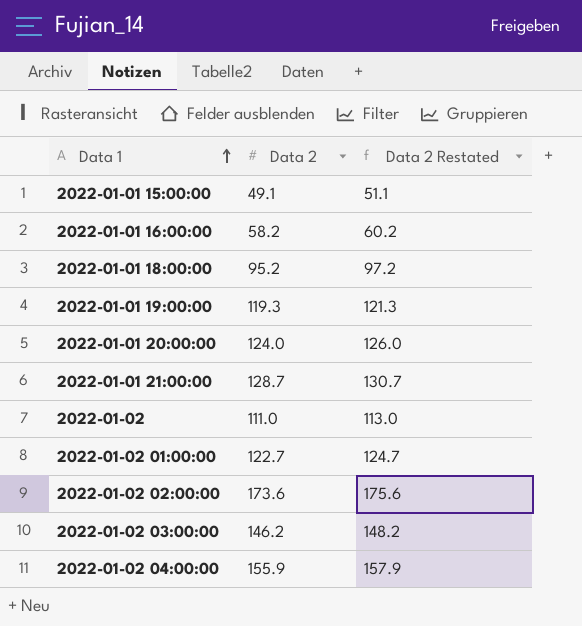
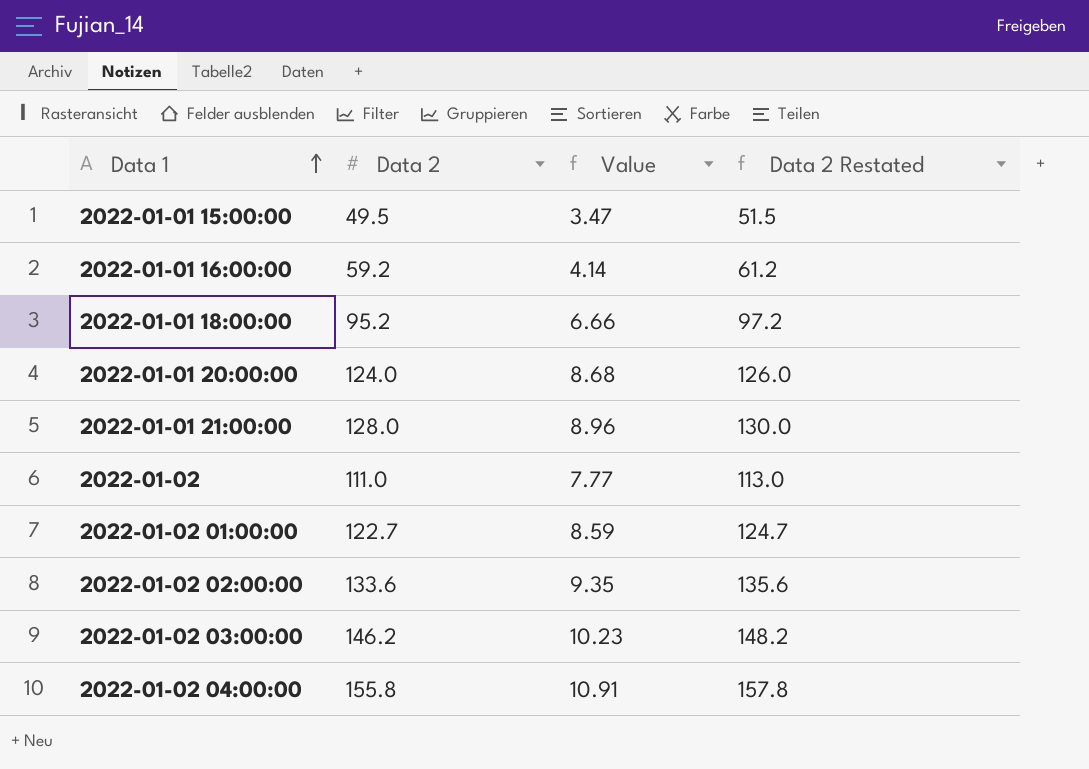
column Value | formula: none -> [Data 2] * 0.07
row 2022-01-01 19:00:00: 119.3 | 121.3 -> none
2022-01-01 15:00:00 | Data 2: 49.1 -> 49.5
2022-01-01 15:00:00 | Data 2 Restated: 51.1 -> 51.5
2022-01-01 16:00:00 | Data 2: 58.2 -> 59.2
2022-01-01 16:00:00 | Data 2 Restated: 60.2 -> 61.2
2022-01-01 21:00:00 | Data 2: 128.7 -> 128.0
2022-01-01 21:00:00 | Data 2 Restated: 130.7 -> 130.0
2022-01-02 02:00:00 | Data 2: 173.6 -> 133.6
2022-01-02 02:00:00 | Data 2 Restated: 175.6 -> 135.6
2022-01-02 04:00:00 | Data 2: 155.9 -> 155.8
2022-01-02 04:00:00 | Data 2 Restated: 157.9 -> 157.8

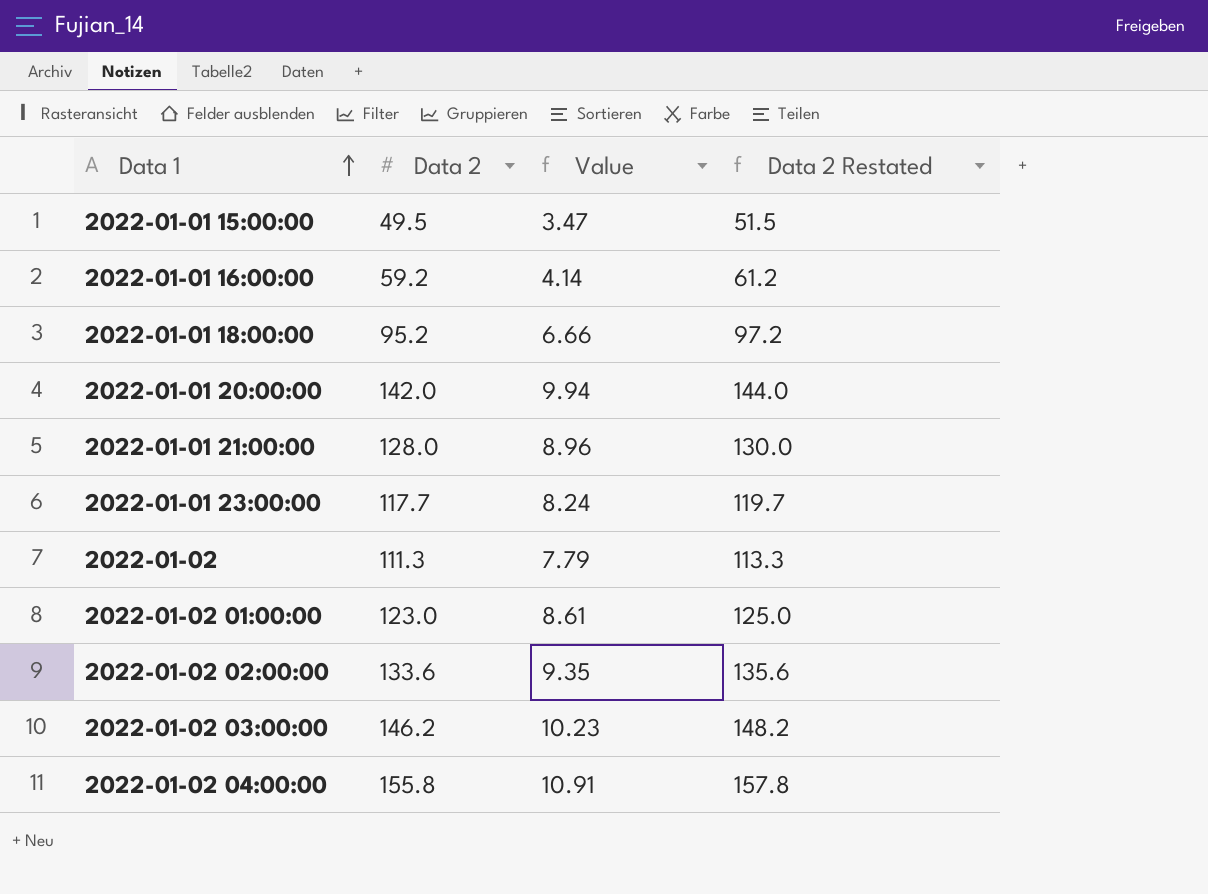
2022-01-01 20:00:00 | Data 2: 124.0 -> 142.0
2022-01-01 20:00:00 | Value: 8.68 -> 9.94
2022-01-01 20:00:00 | Data 2 Restated: 126.0 -> 144.0
row 2022-01-01 23:00:00: none -> 117.7 | 8.24 | 119.7
2022-01-02 | Data 2: 111.0 -> 111.3
2022-01-02 | Value: 7.77 -> 7.79
2022-01-02 | Data 2 Restated: 113.0 -> 113.3
2022-01-02 01:00:00 | Data 2: 122.7 -> 123.0
2022-01-02 01:00:00 | Value: 8.59 -> 8.61
2022-01-02 01:00:00 | Data 2 Restated: 124.7 -> 125.0

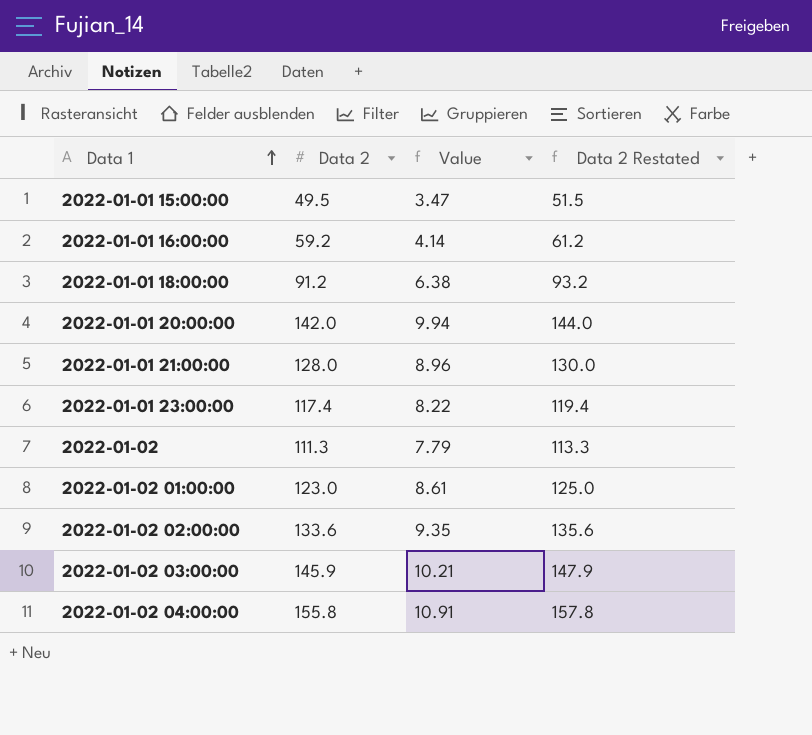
2022-01-01 18:00:00 | Data 2: 95.2 -> 91.2
2022-01-01 18:00:00 | Value: 6.66 -> 6.38
2022-01-01 18:00:00 | Data 2 Restated: 97.2 -> 93.2
2022-01-01 23:00:00 | Data 2: 117.7 -> 117.4
2022-01-01 23:00:00 | Value: 8.24 -> 8.22
2022-01-01 23:00:00 | Data 2 Restated: 119.7 -> 119.4
2022-01-02 03:00:00 | Data 2: 146.2 -> 145.9
2022-01-02 03:00:00 | Value: 10.23 -> 10.21
2022-01-02 03:00:00 | Data 2 Restated: 148.2 -> 147.9

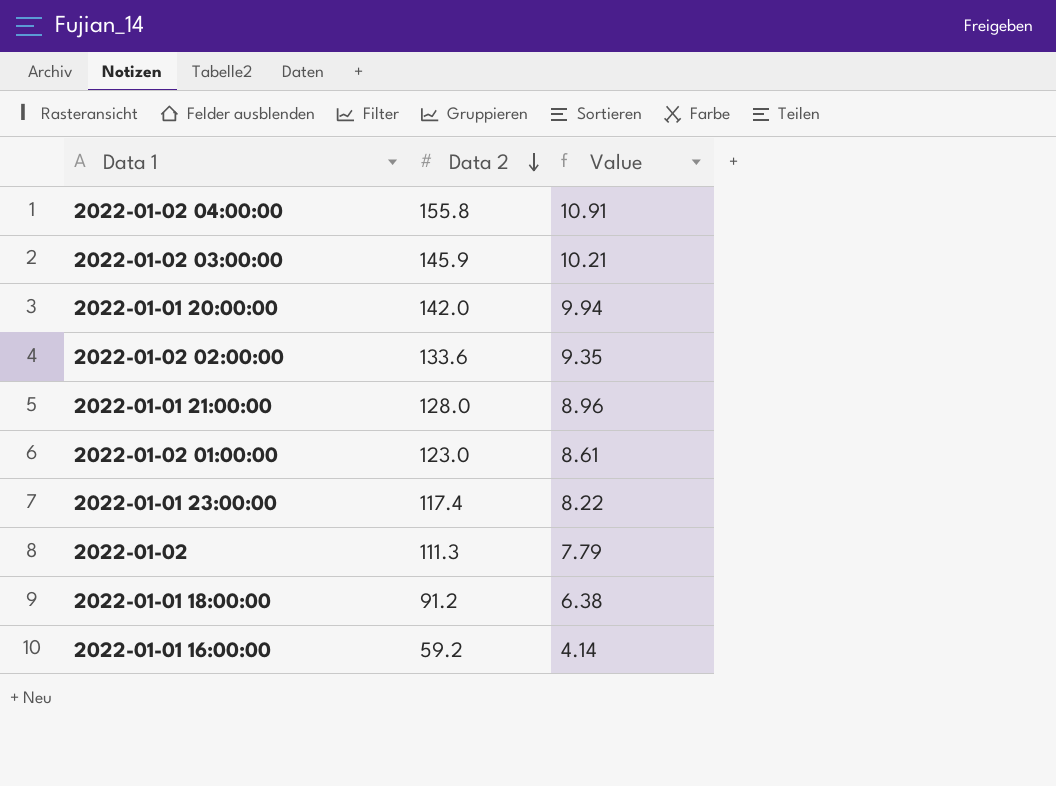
row order: Data 1 ascending -> Data 2 descending
column Data 2 Restated | formula: [Data 2] + 2 -> none
row 2022-01-01 15:00:00: 49.5 | 3.47 | 51.5 -> none

